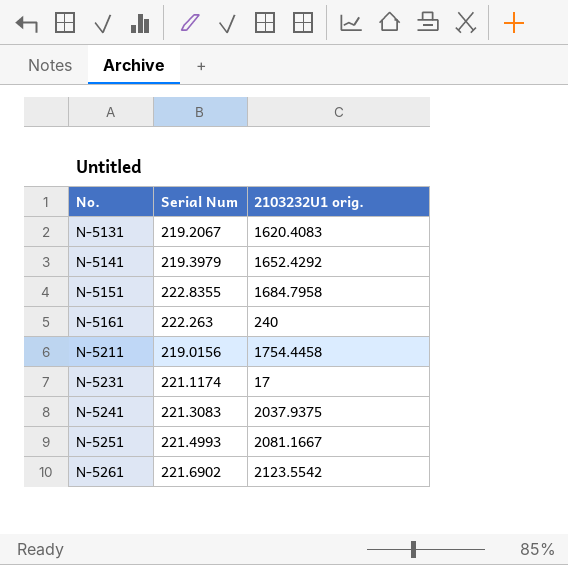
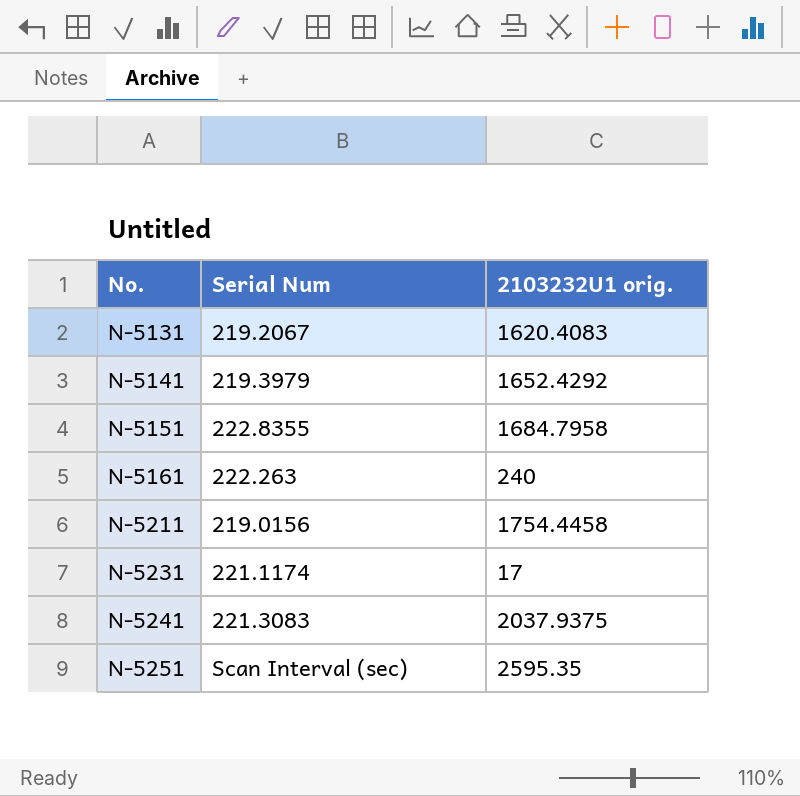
row N-5261: 221.6902 | 2123.5542 -> none
N-5251 | Serial Num: 221.4993 -> Scan Interval (sec)
N-5251 | 2103232U1 orig.: 2081.1667 -> 2595.35

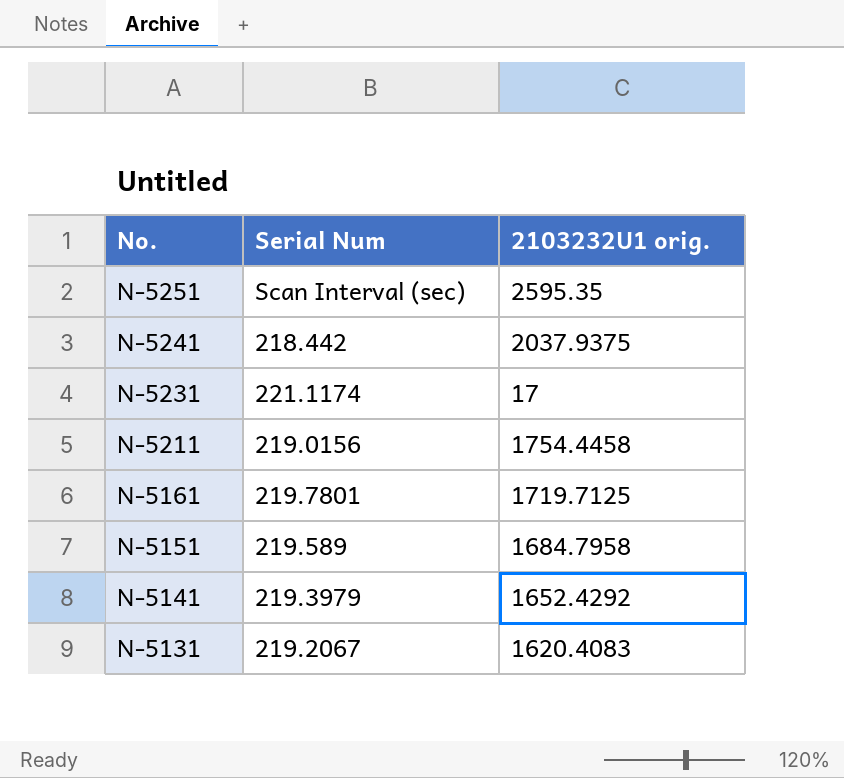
row order: No. ascending -> No. descending
N-5241 | Serial Num: 221.3083 -> 218.442
N-5161 | Serial Num: 222.263 -> 219.7801
N-5161 | 2103232U1 orig.: 240 -> 1719.7125
N-5151 | Serial Num: 222.8355 -> 219.589

